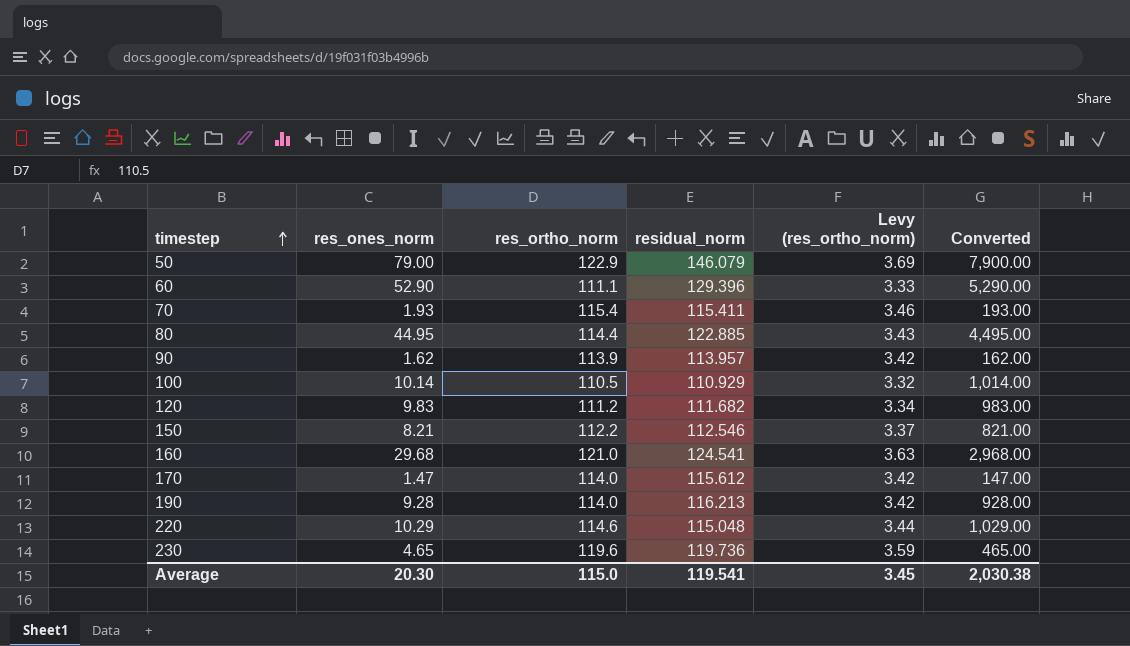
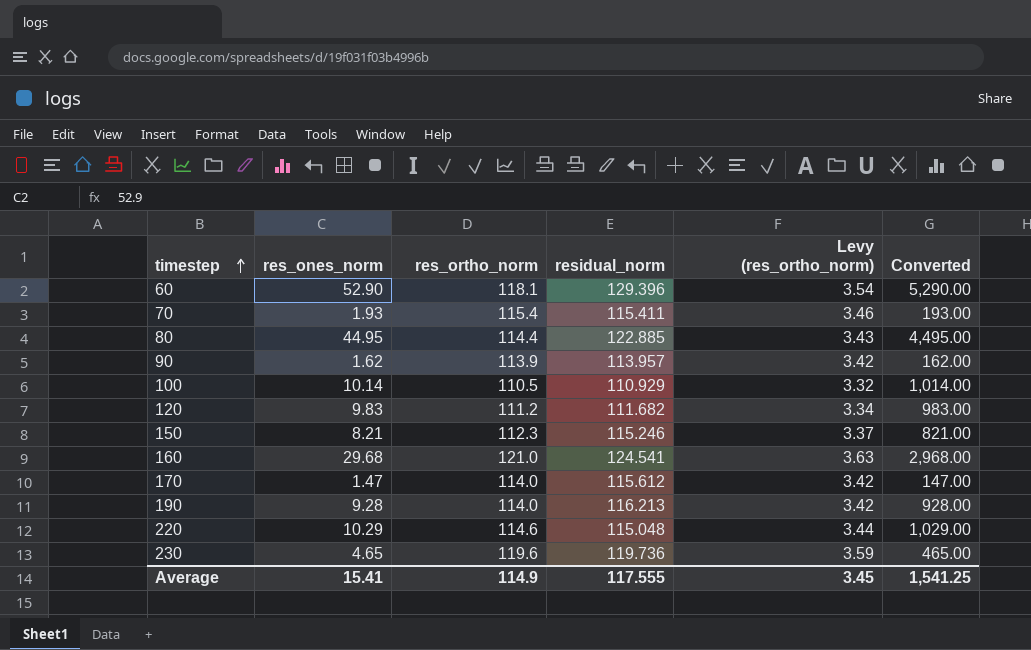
row 50: 79.00 | 122.9 | 146.079 | 3.69 | 7,900.00 -> none
60 | res_ortho_norm: 111.1 -> 118.1
60 | Levy (res_ortho_norm): 3.33 -> 3.54
150 | res_ortho_norm: 112.2 -> 112.3
150 | residual_norm: 112.546 -> 115.246
Average | res_ones_norm: 20.30 -> 15.41
Average | res_ortho_norm: 115.0 -> 114.9
Average | residual_norm: 119.541 -> 117.555
Average | Converted: 2,030.38 -> 1,541.25

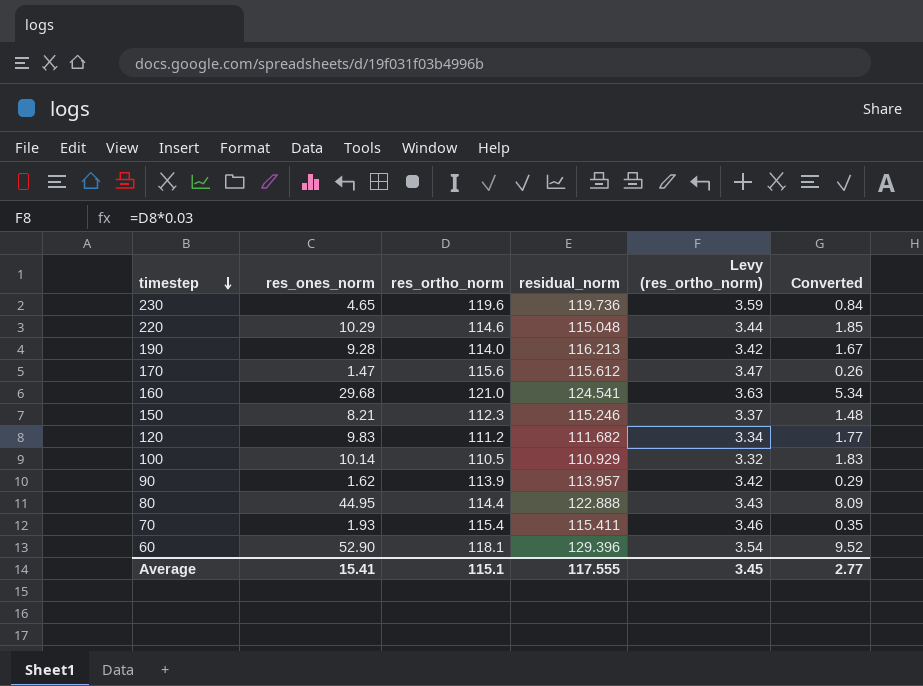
row order: timestep ascending -> timestep descending
column Converted | formula: [res_ones_norm] * 100 -> [res_ones_norm] * 0.18
170 | res_ortho_norm: 114.0 -> 115.6
170 | Levy (res_ortho_norm): 3.42 -> 3.47
80 | residual_norm: 122.885 -> 122.888
Average | res_ortho_norm: 114.9 -> 115.1
Average | Converted: 1,541.25 -> 2.77

